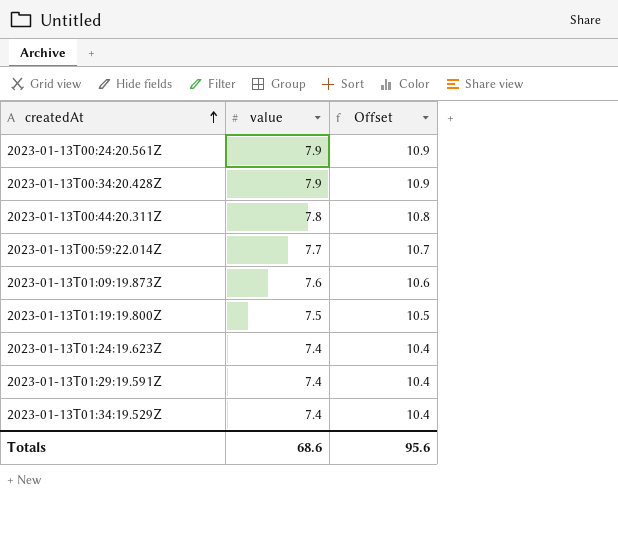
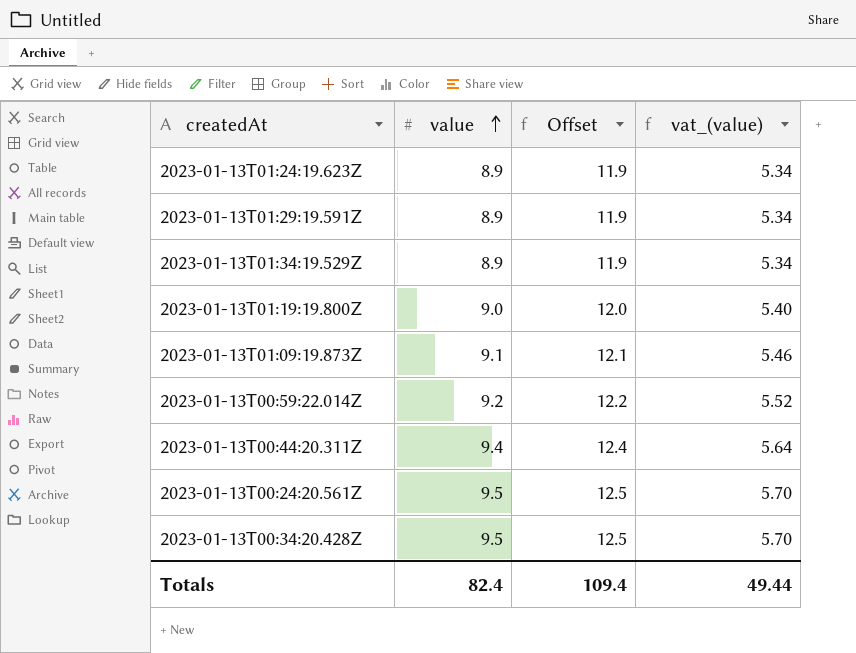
row order: createdAt ascending -> value ascending
column vat_(value) | formula: none -> [value] * 0.6
2023-01-13T01:24:19.623Z | value: 7.4 -> 8.9
2023-01-13T01:24:19.623Z | Offset: 10.4 -> 11.9
2023-01-13T01:29:19.591Z | value: 7.4 -> 8.9
2023-01-13T01:29:19.591Z | Offset: 10.4 -> 11.9
2023-01-13T01:34:19.529Z | value: 7.4 -> 8.9
2023-01-13T01:34:19.529Z | Offset: 10.4 -> 11.9
2023-01-13T01:19:19.800Z | value: 7.5 -> 9.0
2023-01-13T01:19:19.800Z | Offset: 10.5 -> 12.0
2023-01-13T01:09:19.873Z | value: 7.6 -> 9.1
2023-01-13T01:09:19.873Z | Offset: 10.6 -> 12.1
2023-01-13T00:59:22.014Z | value: 7.7 -> 9.2
2023-01-13T00:59:22.014Z | Offset: 10.7 -> 12.2
2023-01-13T00:44:20.311Z | value: 7.8 -> 9.4
2023-01-13T00:44:20.311Z | Offset: 10.8 -> 12.4
2023-01-13T00:24:20.561Z | value: 7.9 -> 9.5
2023-01-13T00:24:20.561Z | Offset: 10.9 -> 12.5
2023-01-13T00:34:20.428Z | value: 7.9 -> 9.5
2023-01-13T00:34:20.428Z | Offset: 10.9 -> 12.5
Totals | value: 68.6 -> 82.4
Totals | Offset: 95.6 -> 109.4

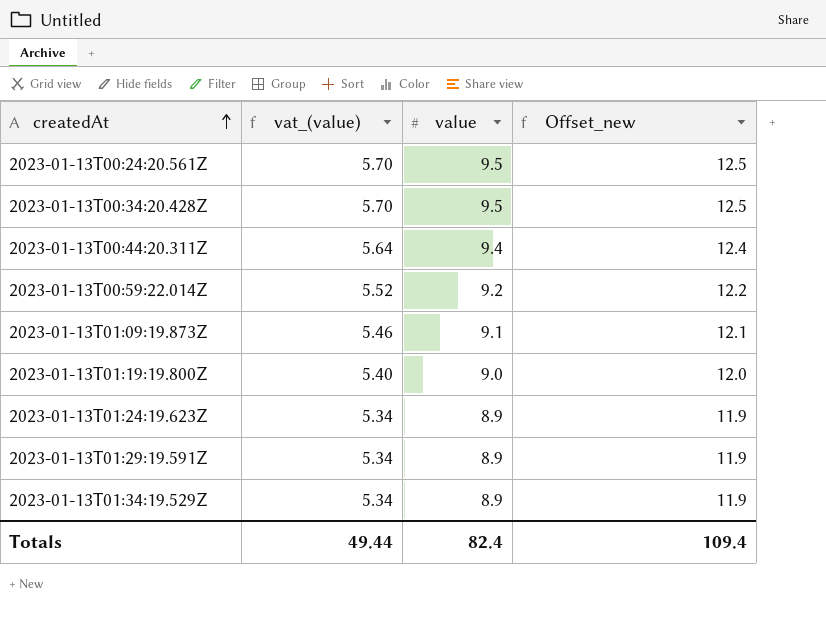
row order: value ascending -> createdAt ascending
column vat_(value) | position: 4 -> 2
column name: Offset -> Offset_new

